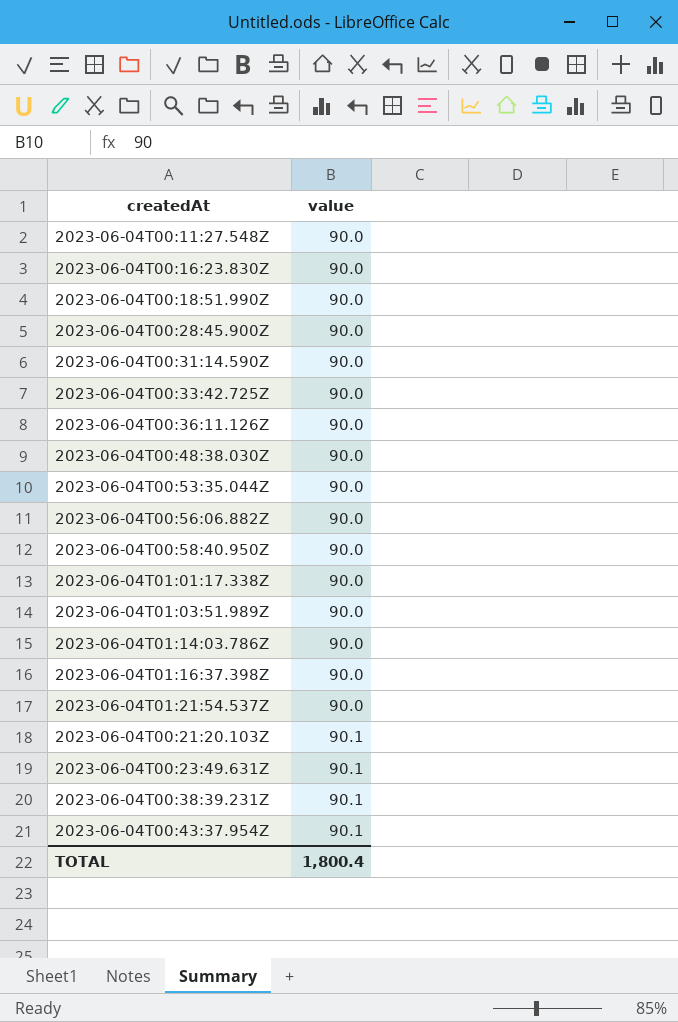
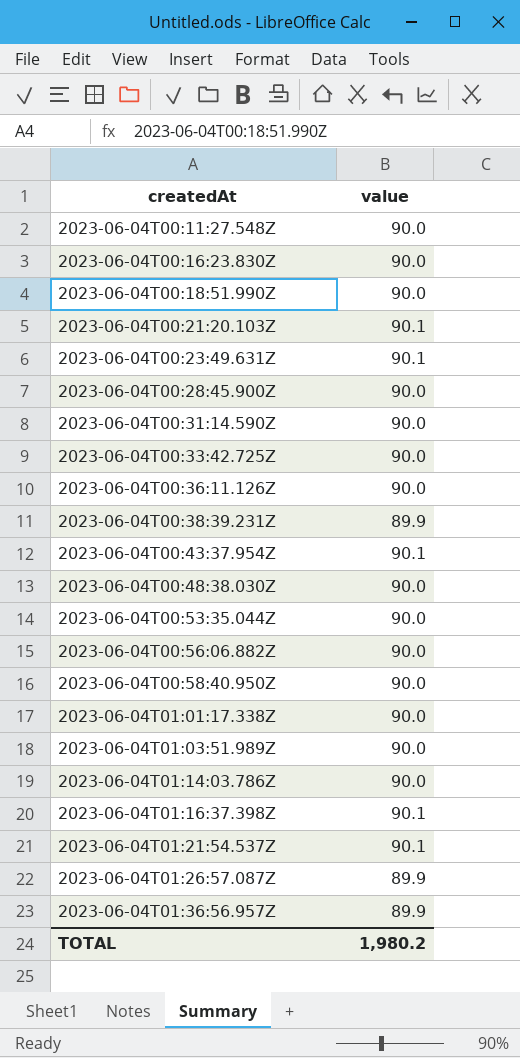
row order: value ascending -> createdAt ascending
2023-06-04T00:38:39.231Z | value: 90.1 -> 89.9
2023-06-04T01:16:37.398Z | value: 90.0 -> 90.1
2023-06-04T01:21:54.537Z | value: 90.0 -> 90.1
row 2023-06-04T01:26:57.087Z: none -> 89.9
row 2023-06-04T01:36:56.957Z: none -> 89.9
TOTAL | value: 1,800.4 -> 1,980.2

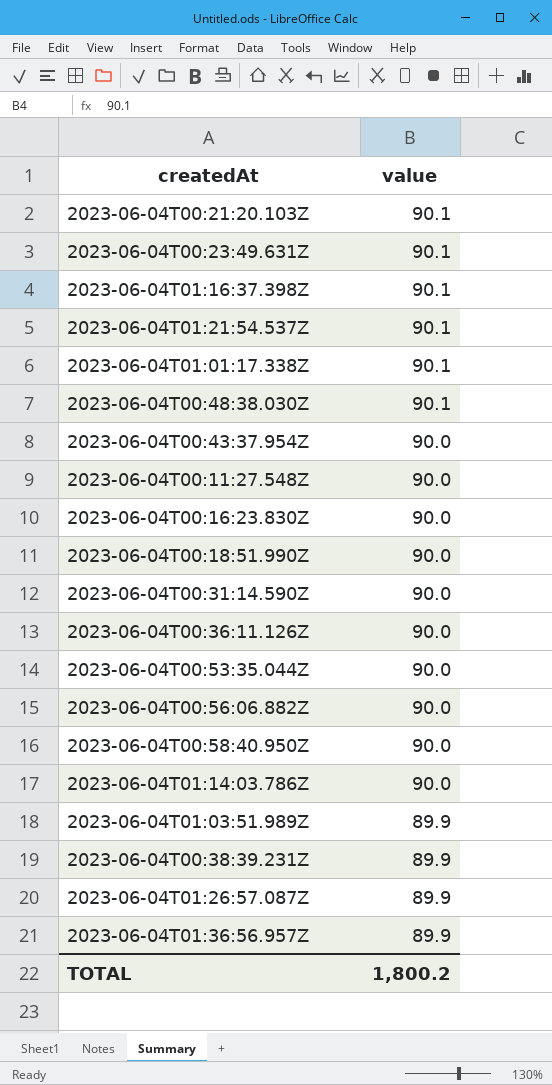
row order: createdAt ascending -> value descending
row 2023-06-04T00:28:45.900Z: 90.0 -> none
row 2023-06-04T00:33:42.725Z: 90.0 -> none
2023-06-04T01:01:17.338Z | value: 90.0 -> 90.1
2023-06-04T00:48:38.030Z | value: 90.0 -> 90.1
2023-06-04T00:43:37.954Z | value: 90.1 -> 90.0
2023-06-04T01:03:51.989Z | value: 90.0 -> 89.9
TOTAL | value: 1,980.2 -> 1,800.2

